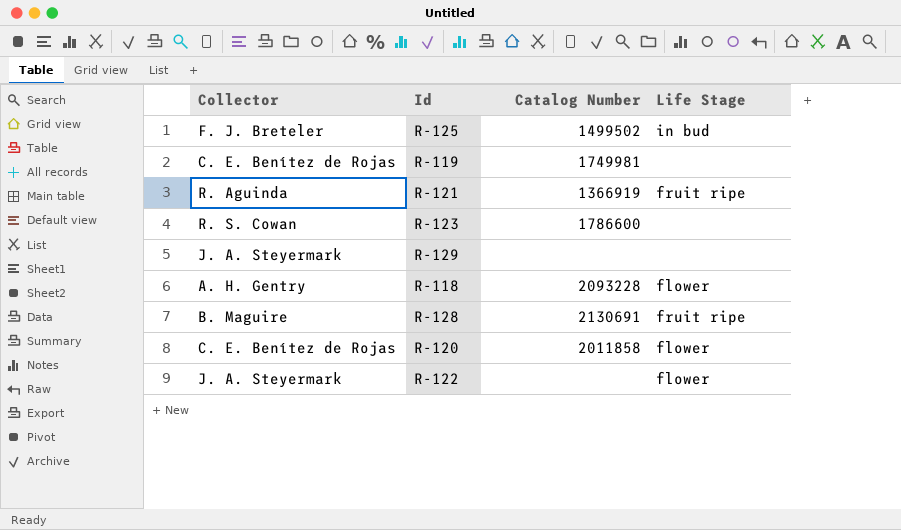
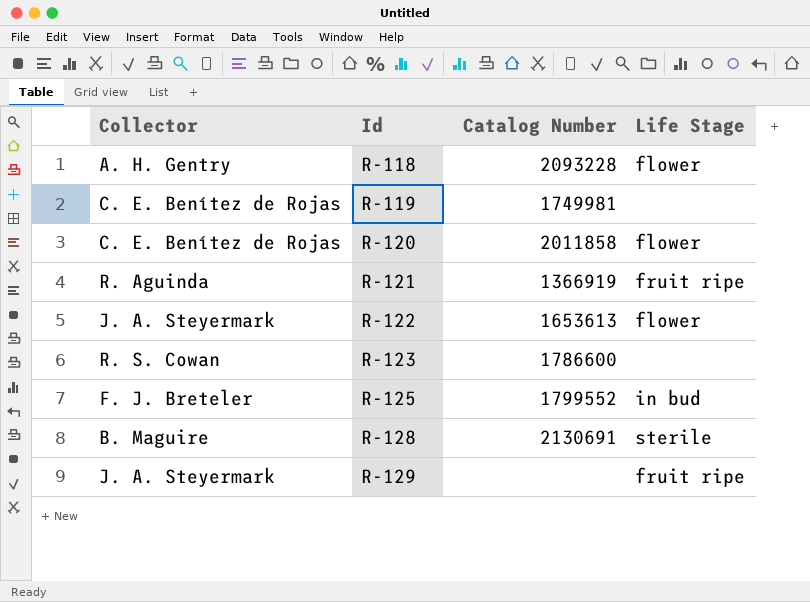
row order: none -> Id ascending
R-122 | Catalog Number: none -> 1653613
R-125 | Catalog Number: 1499502 -> 1799552
R-128 | Life Stage: fruit ripe -> sterile
R-129 | Life Stage: none -> fruit ripe

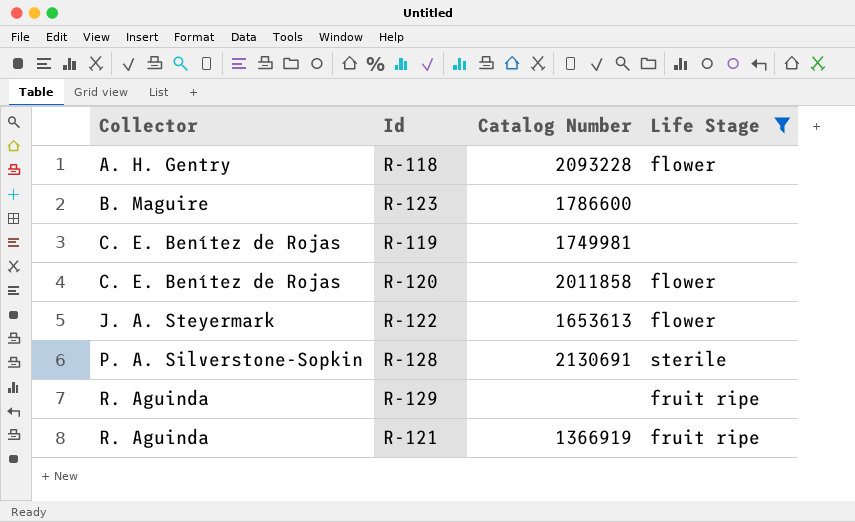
filter: none -> Life Stage != in bud
row order: Id ascending -> Collector ascending
R-123 | Collector: R. S. Cowan -> B. Maguire
R-128 | Collector: B. Maguire -> P. A. Silverstone-Sopkin
R-129 | Collector: J. A. Steyermark -> R. Aguinda

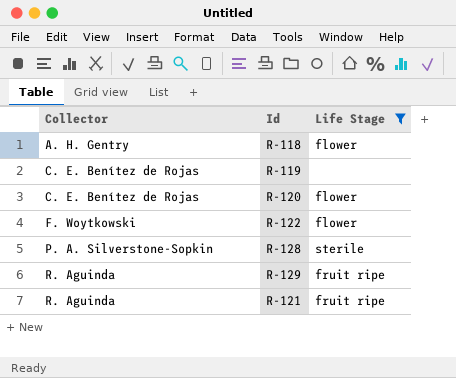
column Catalog Number | position: 3 -> none
row R-123: B. Maguire | 1786600 | none -> none
R-122 | Collector: J. A. Steyermark -> F. Woytkowski

